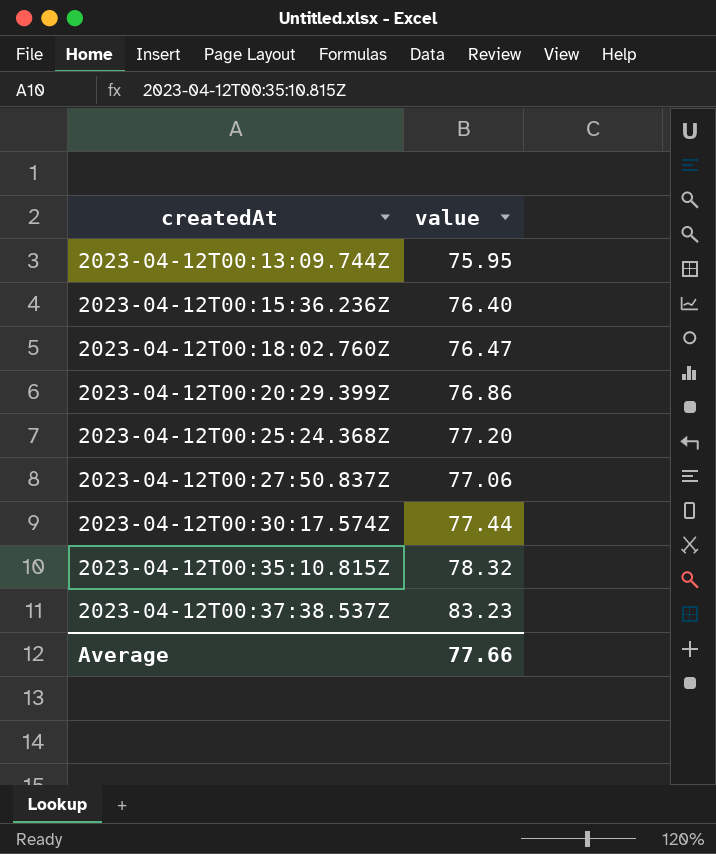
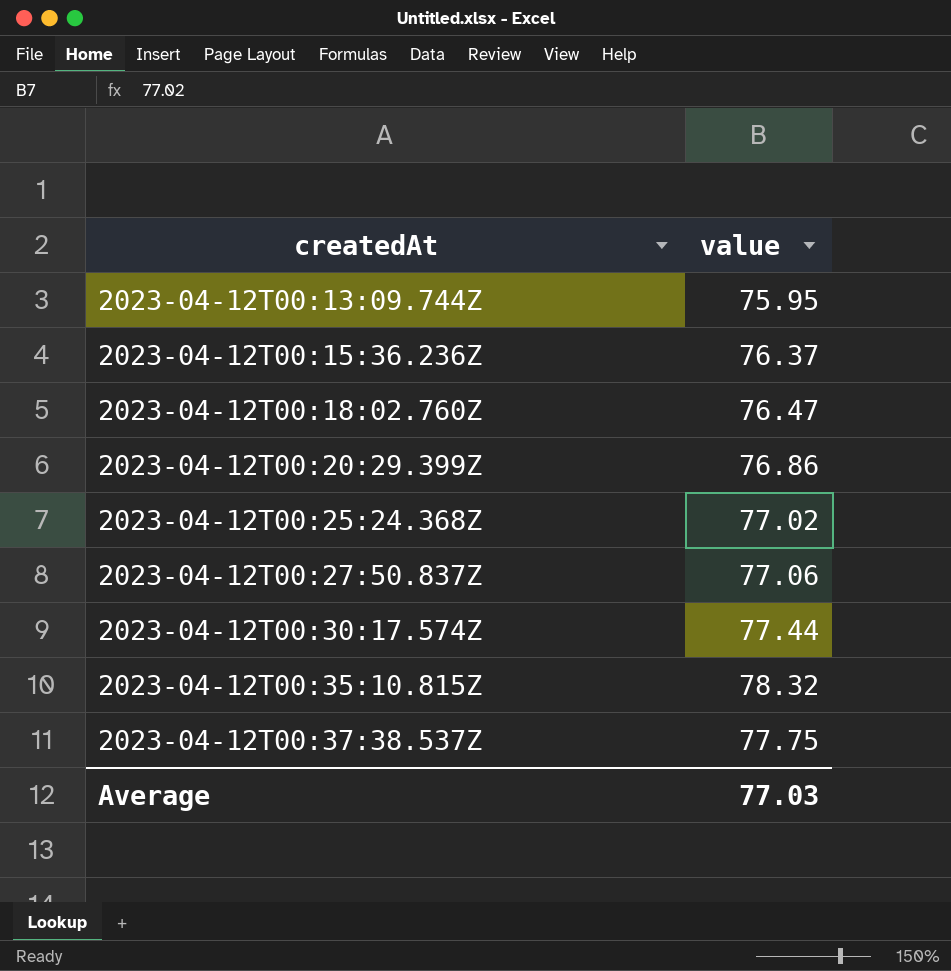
2023-04-12T00:15:36.236Z | value: 76.40 -> 76.37
2023-04-12T00:25:24.368Z | value: 77.20 -> 77.02
2023-04-12T00:37:38.537Z | value: 83.23 -> 77.75
Average | value: 77.66 -> 77.03

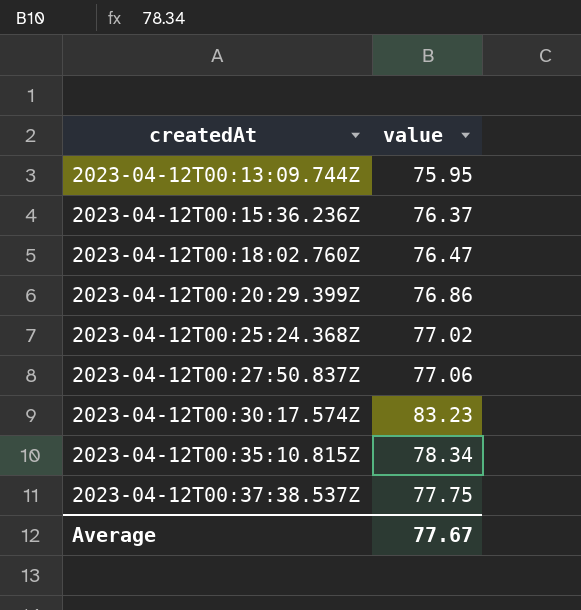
2023-04-12T00:30:17.574Z | value: 77.44 -> 83.23
2023-04-12T00:35:10.815Z | value: 78.32 -> 78.34
Average | value: 77.03 -> 77.67

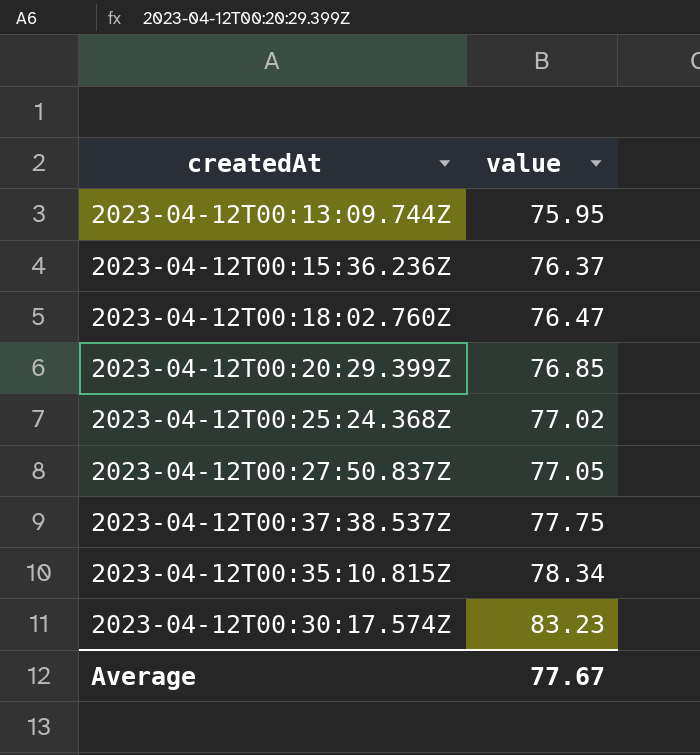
row order: createdAt ascending -> value ascending
2023-04-12T00:20:29.399Z | value: 76.86 -> 76.85
2023-04-12T00:27:50.837Z | value: 77.06 -> 77.05

